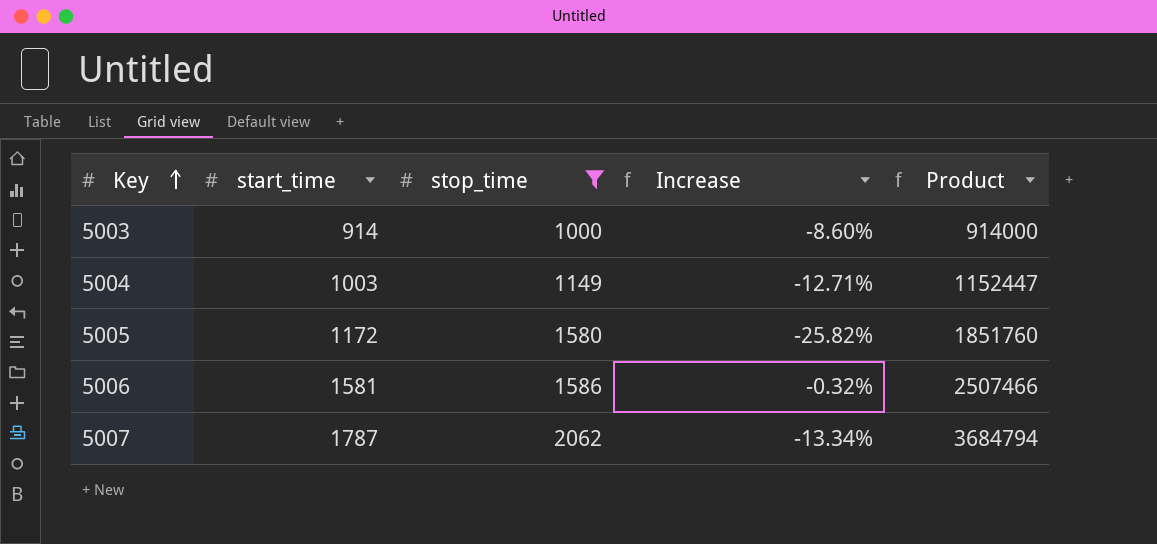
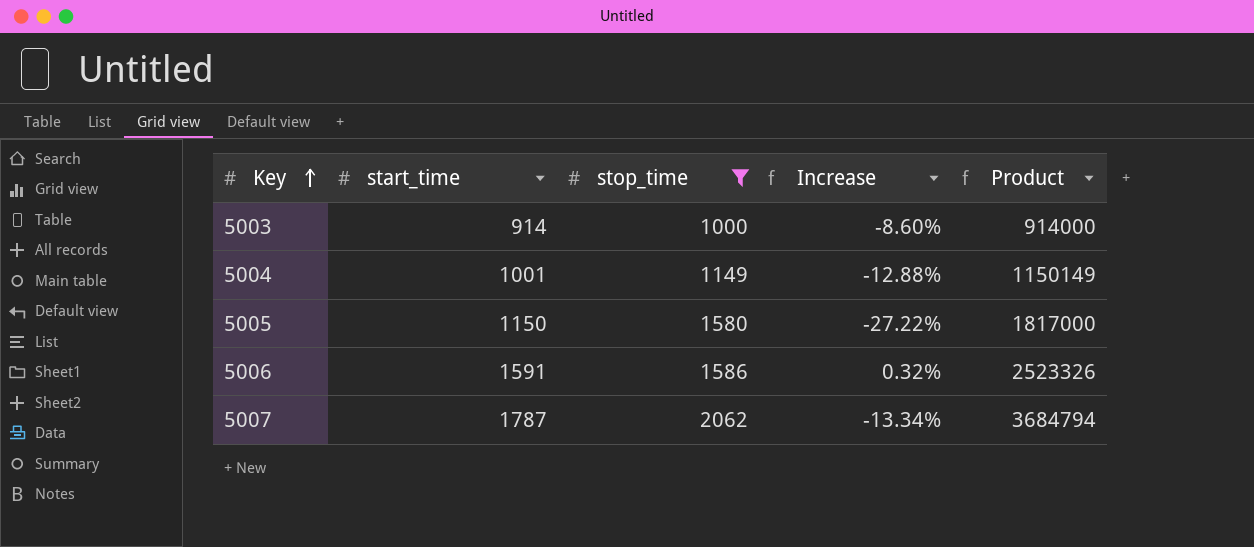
5004 | start_time: 1003 -> 1001
5004 | Increase: -12.71% -> -12.88%
5004 | Product: 1152447 -> 1150149
5005 | start_time: 1172 -> 1150
5005 | Increase: -25.82% -> -27.22%
5005 | Product: 1851760 -> 1817000
5006 | start_time: 1581 -> 1591
5006 | Increase: -0.32% -> 0.32%
5006 | Product: 2507466 -> 2523326

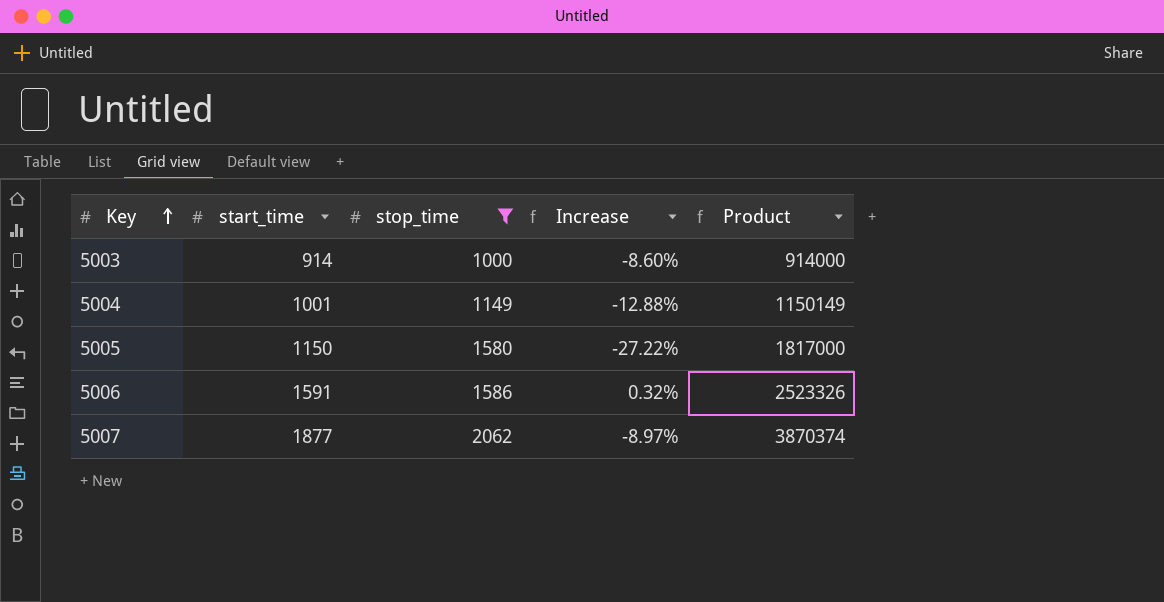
5007 | start_time: 1787 -> 1877
5007 | Increase: -13.34% -> -8.97%
5007 | Product: 3684794 -> 3870374

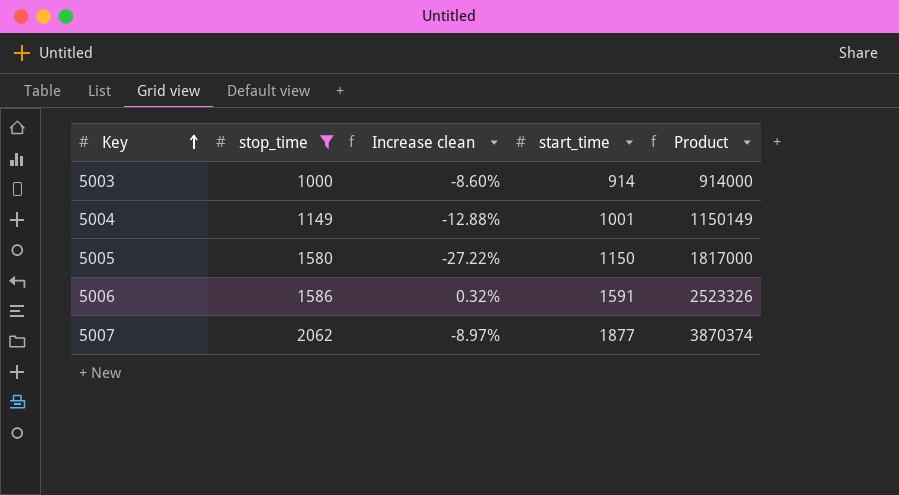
column name: Increase -> Increase clean
column start_time | position: 2 -> 4

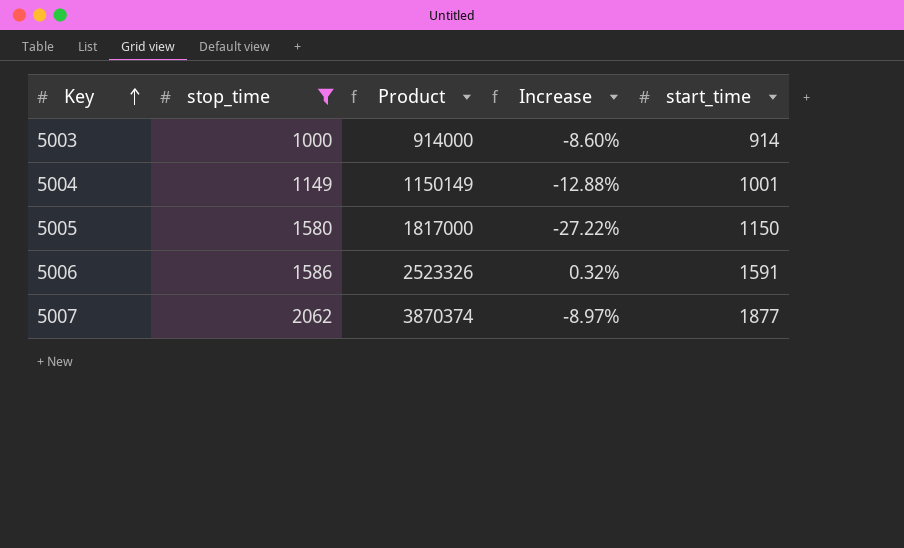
column Product | position: 5 -> 3
column name: Increase clean -> Increase

